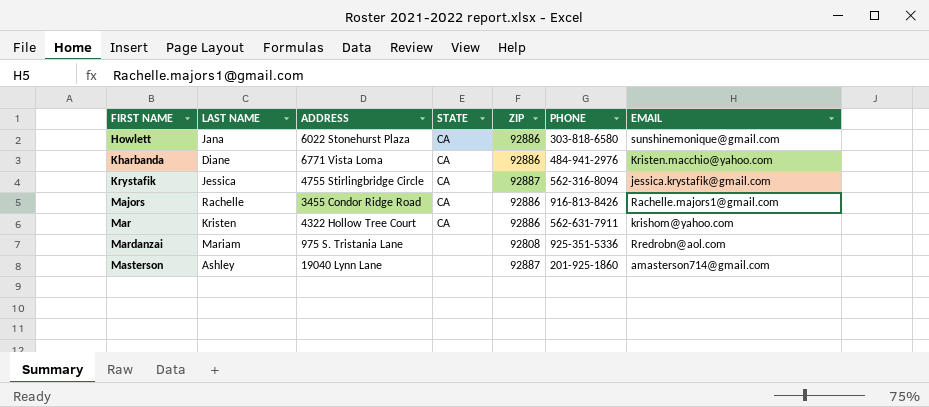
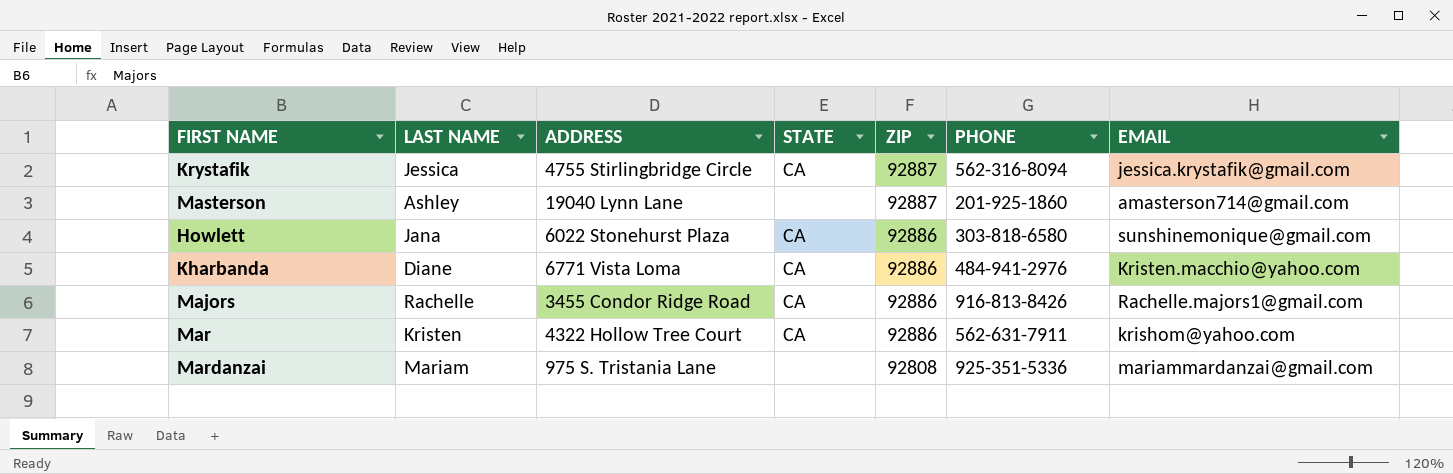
row order: FIRST NAME ascending -> ZIP descending
Mardanzai | EMAIL: Rredrobn@aol.com -> mariammardanzai@gmail.com

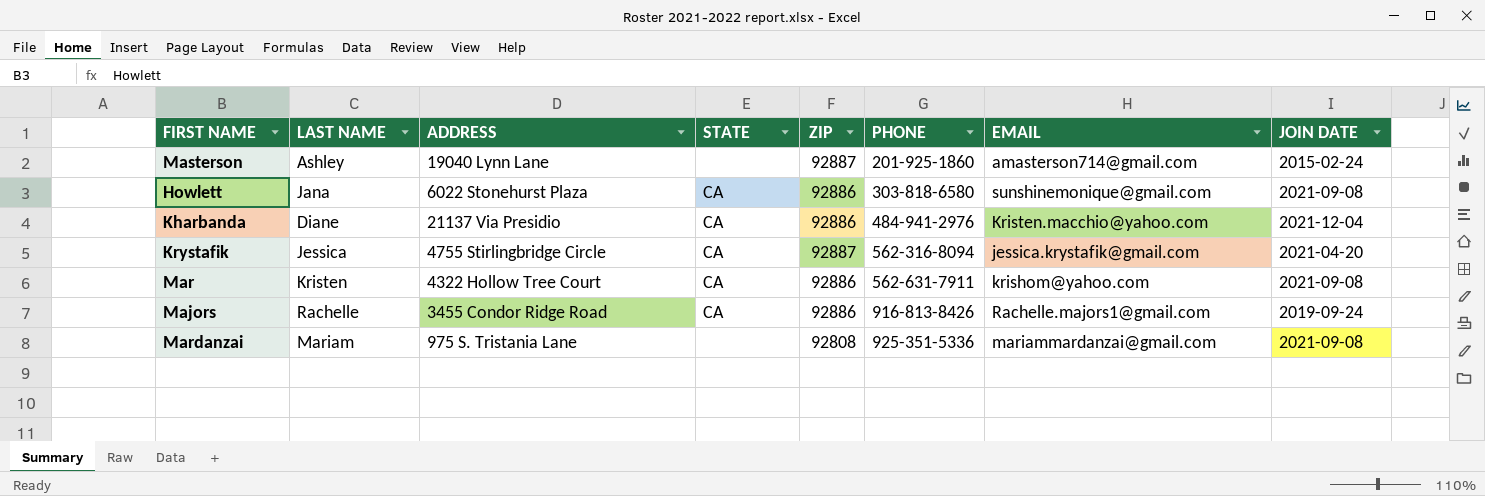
row order: ZIP descending -> PHONE ascending
column JOIN DATE | position: none -> 8
Kharbanda | ADDRESS: 6771 Vista Loma -> 21137 Via Presidio

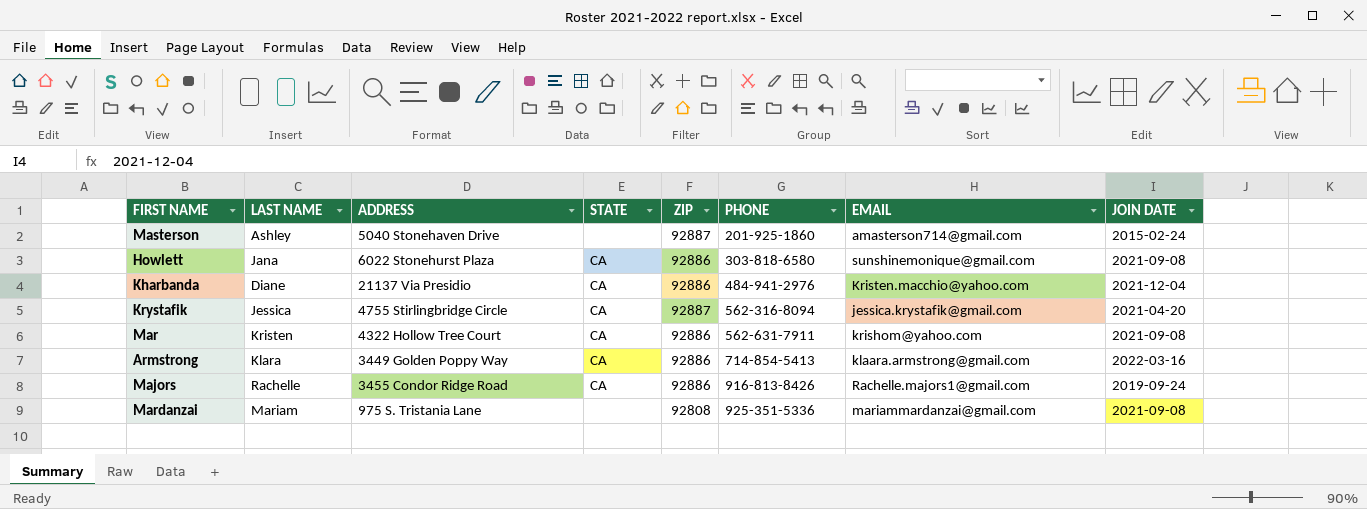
Masterson | ADDRESS: 19040 Lynn Lane -> 5040 Stonehaven Drive
row Armstrong: none -> Klara | 3449 Golden Poppy Way | CA | 92886 | 714-854-5413 | klaara.armstrong@gmail.com | 2022-03-16

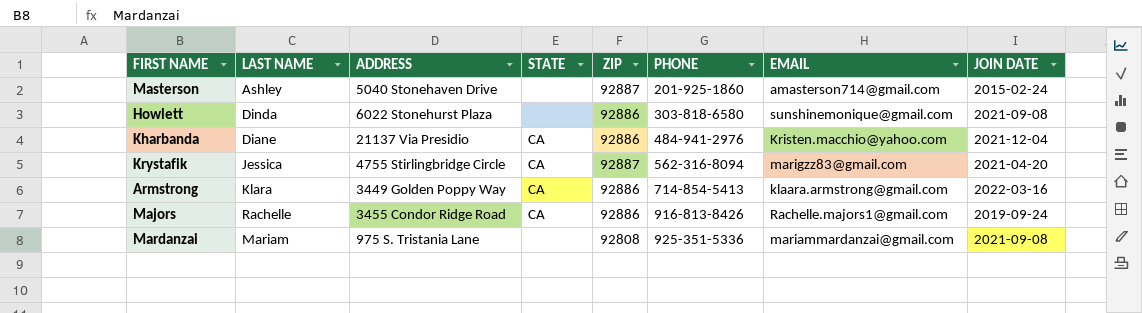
row Mar: Kristen | 4322 Hollow Tree Court | CA | 92886 | 562-631-7911 | krishom@yahoo.com | 2021-09-08 -> none
Howlett | LAST NAME: Jana -> Dinda
Howlett | STATE: CA -> none
Krystafik | EMAIL: jessica.krystafik@gmail.com -> marigzz83@gmail.com

